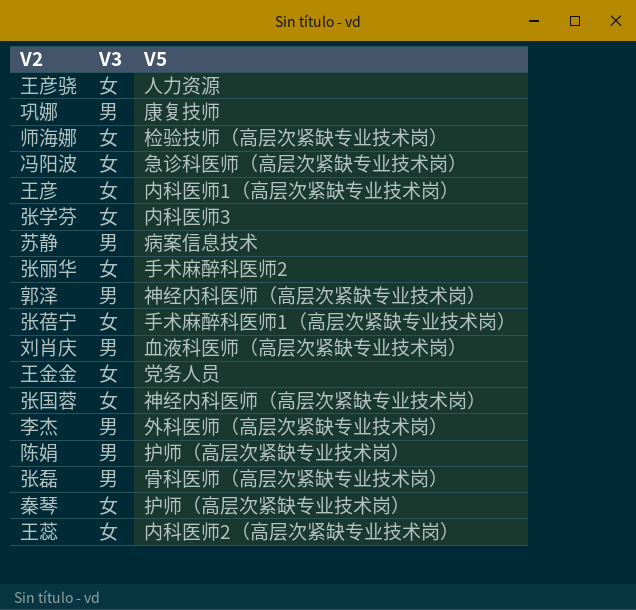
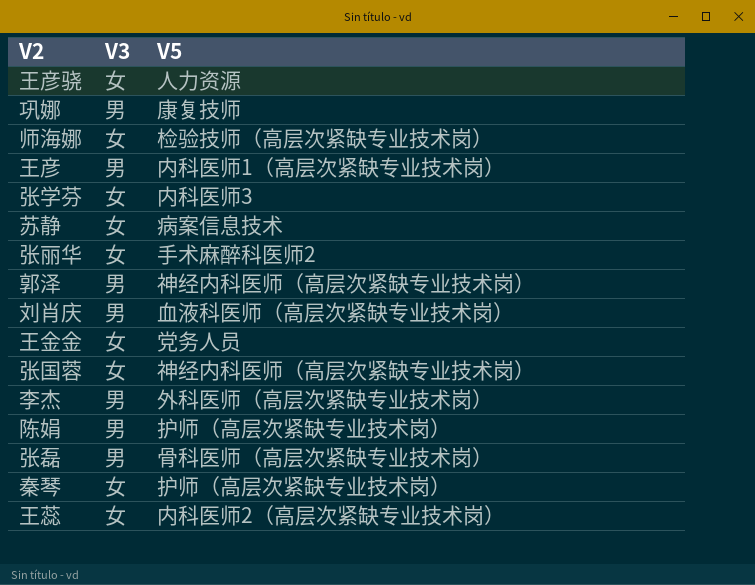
row 冯阳波: 女 | 急诊科医师（高层次紧缺专业技术岗） -> none
row 张蓓宁: 女 | 手术麻醉科医师1（高层次紧缺专业技术岗） -> none
王彦 | V3: 女 -> 男
苏静 | V3: 男 -> 女

